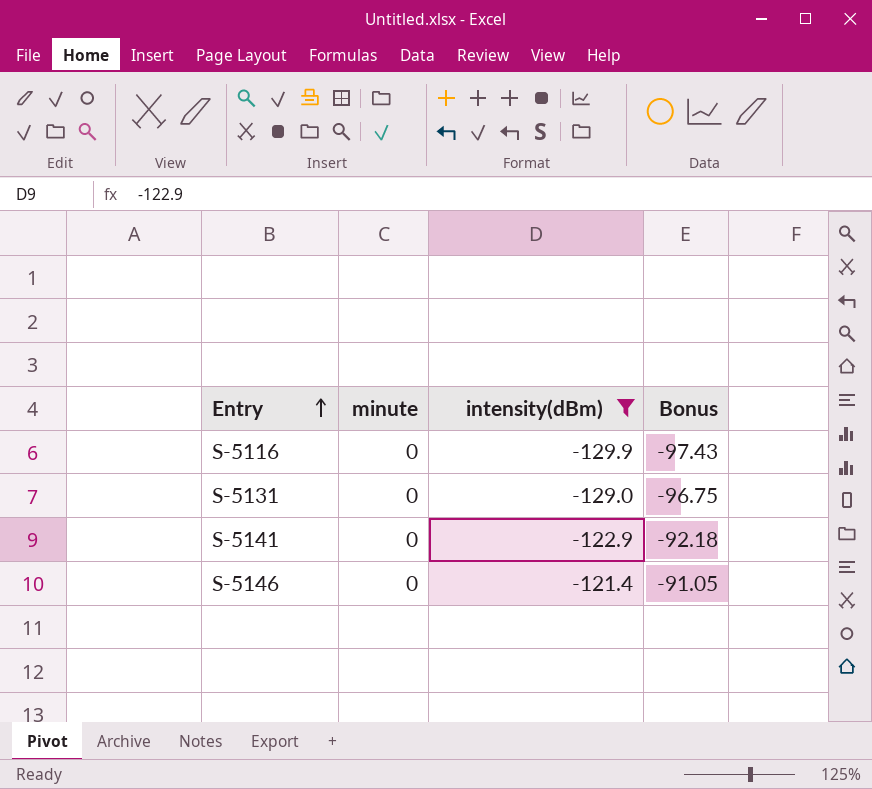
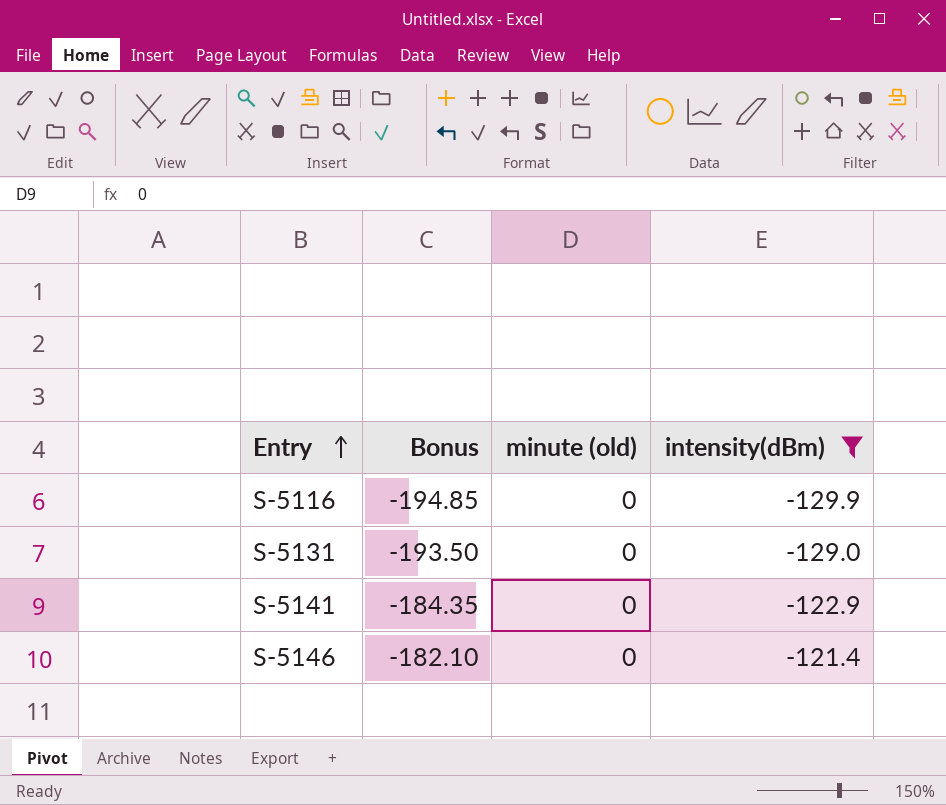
column Bonus | formula: [intensity(dBm)] * 0.75 -> [intensity(dBm)] * 1.5
column Bonus | position: 4 -> 2
column name: minute -> minute (old)

